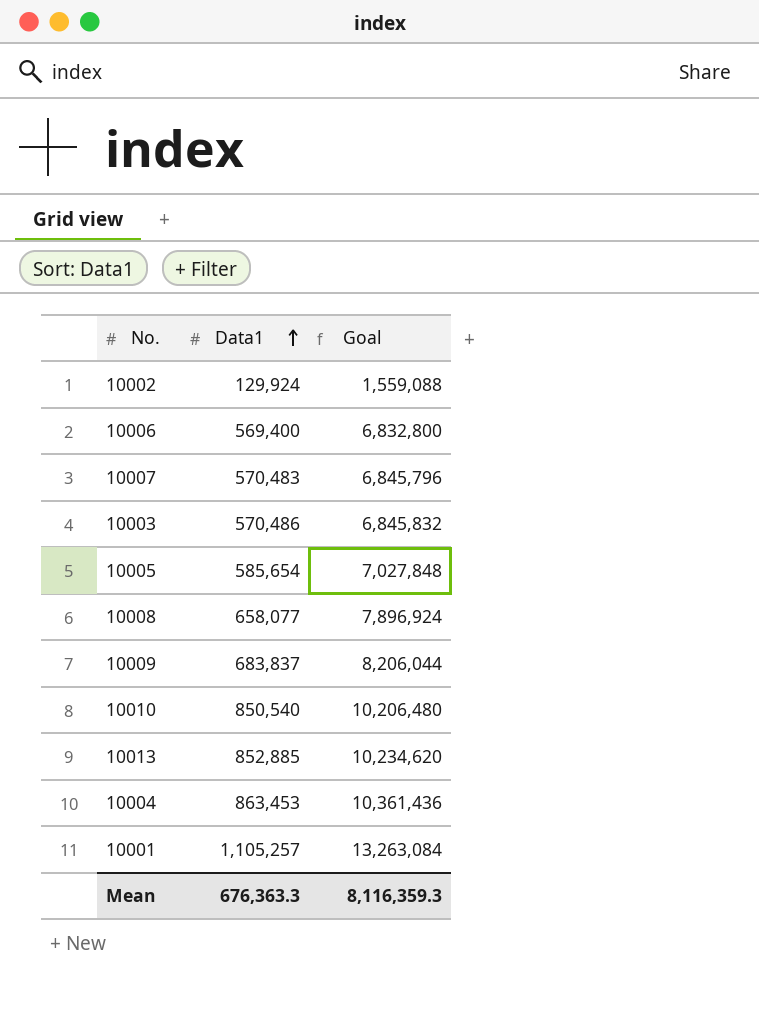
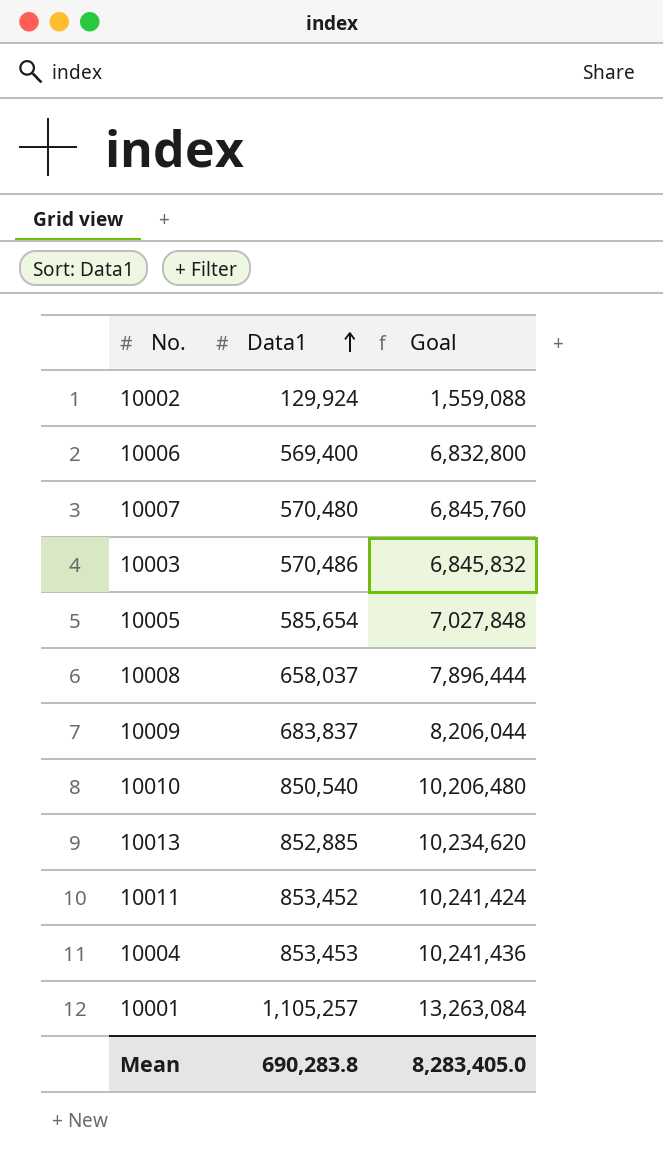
10007 | Data1: 570,483 -> 570,480
10007 | Goal: 6,845,796 -> 6,845,760
10008 | Data1: 658,077 -> 658,037
10008 | Goal: 7,896,924 -> 7,896,444
row 10011: none -> 853,452 | 10,241,424
10004 | Data1: 863,453 -> 853,453
10004 | Goal: 10,361,436 -> 10,241,436
Mean | Data1: 676,363.3 -> 690,283.8
Mean | Goal: 8,116,359.3 -> 8,283,405.0

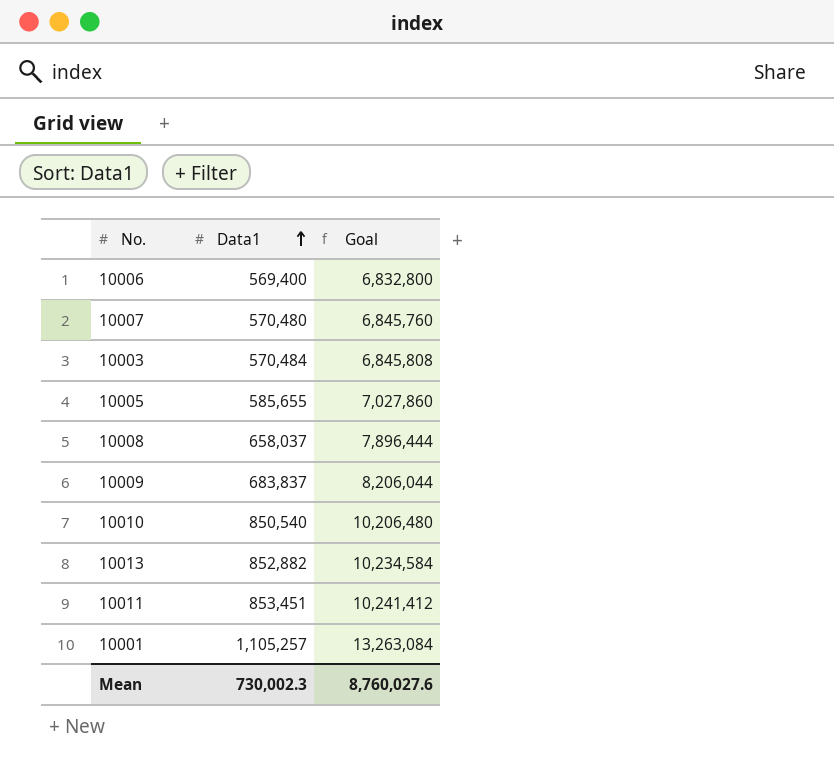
row 10002: 129,924 | 1,559,088 -> none
row 10004: 853,453 | 10,241,436 -> none
10003 | Data1: 570,486 -> 570,484
10003 | Goal: 6,845,832 -> 6,845,808
10005 | Data1: 585,654 -> 585,655
10005 | Goal: 7,027,848 -> 7,027,860
10013 | Data1: 852,885 -> 852,882
10013 | Goal: 10,234,620 -> 10,234,584
10011 | Data1: 853,452 -> 853,451
10011 | Goal: 10,241,424 -> 10,241,412
Mean | Data1: 690,283.8 -> 730,002.3
Mean | Goal: 8,283,405.0 -> 8,760,027.6

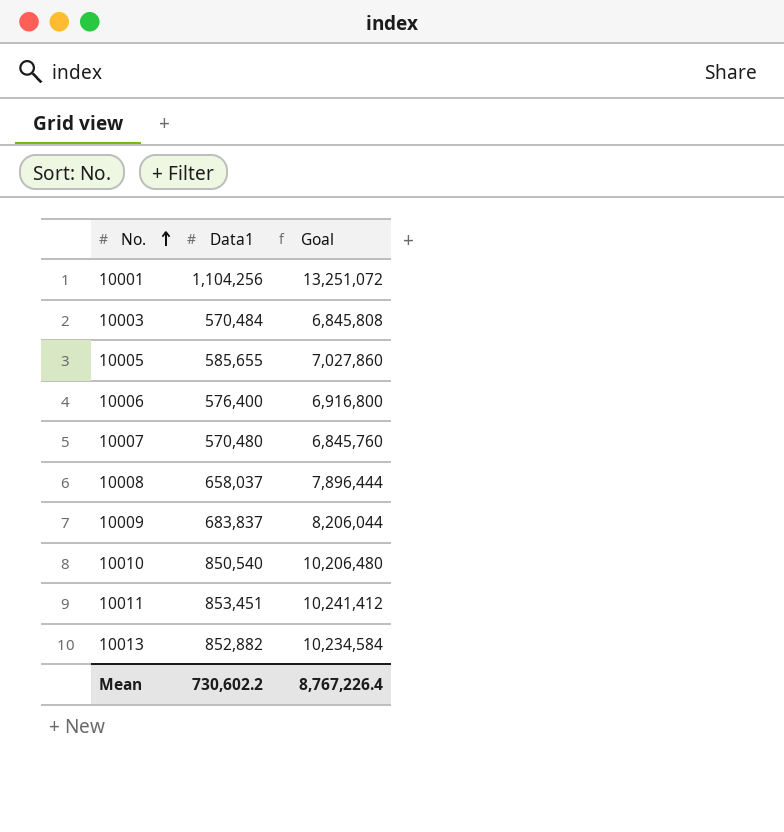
row order: Data1 ascending -> No. ascending
10001 | Data1: 1,105,257 -> 1,104,256
10001 | Goal: 13,263,084 -> 13,251,072
10006 | Data1: 569,400 -> 576,400
10006 | Goal: 6,832,800 -> 6,916,800
Mean | Data1: 730,002.3 -> 730,602.2
Mean | Goal: 8,760,027.6 -> 8,767,226.4

